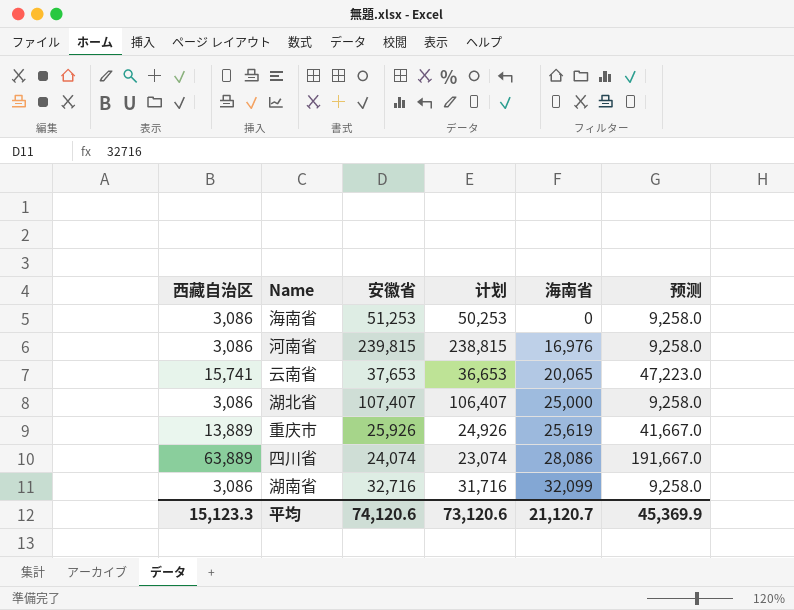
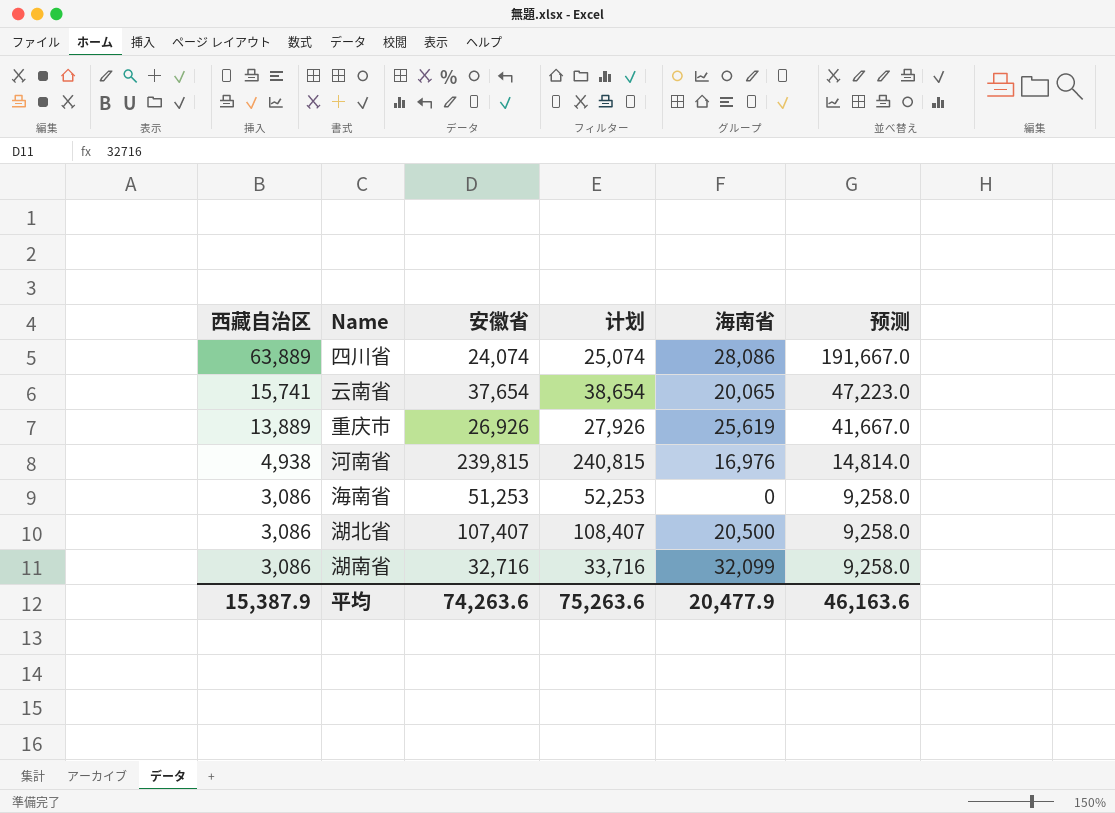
row order: 海南省 ascending -> 西藏自治区 descending
column 计划 | formula: [安徽省] - 1000 -> [安徽省] + 1000
云南省 | 安徽省: 37,653 -> 37,654
重庆市 | 安徽省: 25,926 -> 26,926
河南省 | 西藏自治区: 3,086 -> 4,938
河南省 | 预测: 9,258.0 -> 14,814.0
湖北省 | 海南省: 25,000 -> 20,500
平均 | 西藏自治区: 15,123.3 -> 15,387.9
平均 | 安徽省: 74,120.6 -> 74,263.6
平均 | 计划: 73,120.6 -> 75,263.6
平均 | 海南省: 21,120.7 -> 20,477.9
平均 | 预测: 45,369.9 -> 46,163.6

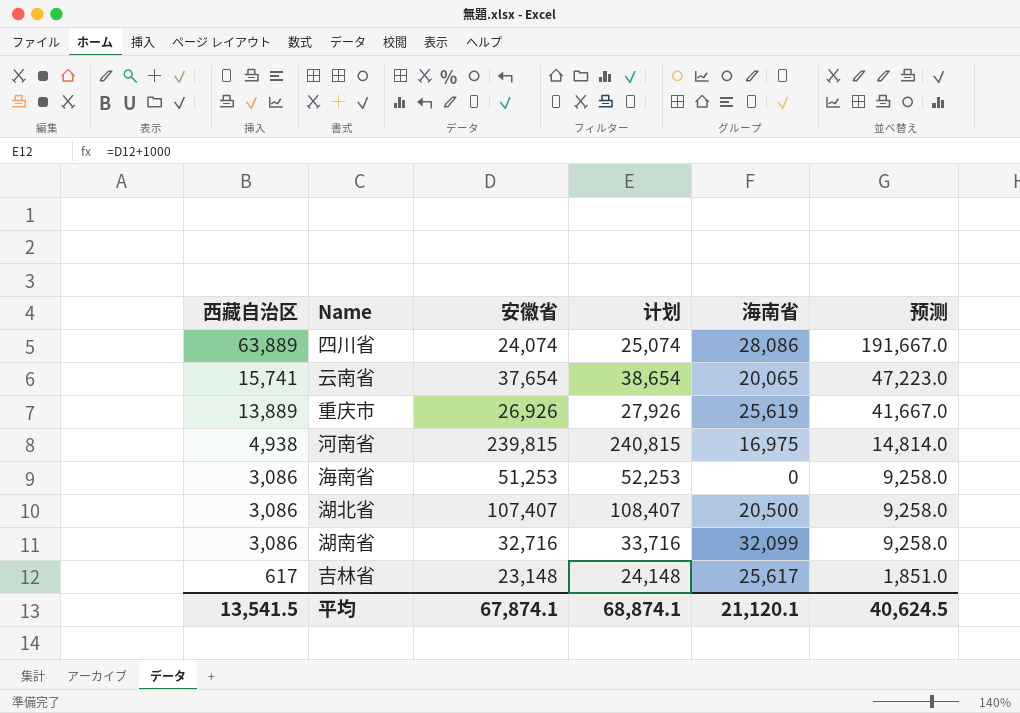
河南省 | 海南省: 16,976 -> 16,975
row 吉林省: none -> 617 | 23,148 | 24,148 | 25,617 | 1,851.0
平均 | 西藏自治区: 15,387.9 -> 13,541.5
平均 | 安徽省: 74,263.6 -> 67,874.1
平均 | 计划: 75,263.6 -> 68,874.1
平均 | 海南省: 20,477.9 -> 21,120.1
平均 | 预测: 46,163.6 -> 40,624.5

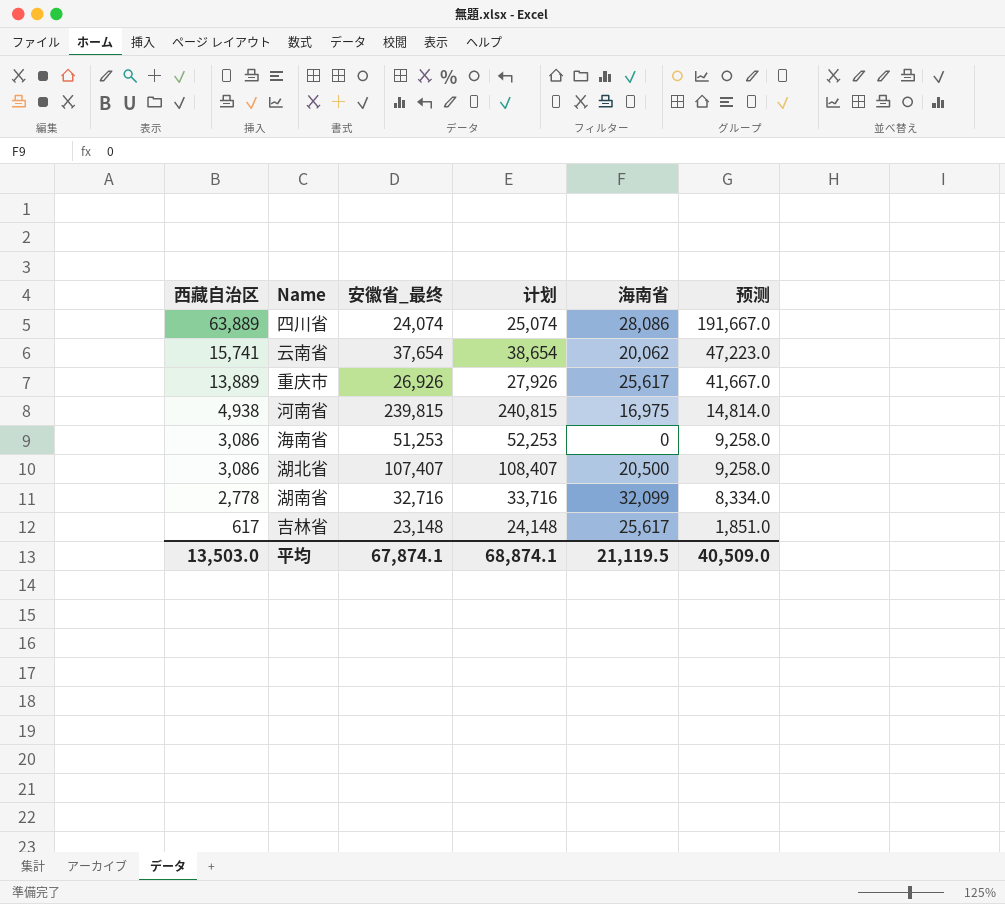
column name: 安徽省 -> 安徽省_最终
云南省 | 海南省: 20,065 -> 20,062
重庆市 | 海南省: 25,619 -> 25,617
湖南省 | 西藏自治区: 3,086 -> 2,778
湖南省 | 预测: 9,258.0 -> 8,334.0
平均 | 西藏自治区: 13,541.5 -> 13,503.0
平均 | 海南省: 21,120.1 -> 21,119.5
平均 | 预测: 40,624.5 -> 40,509.0

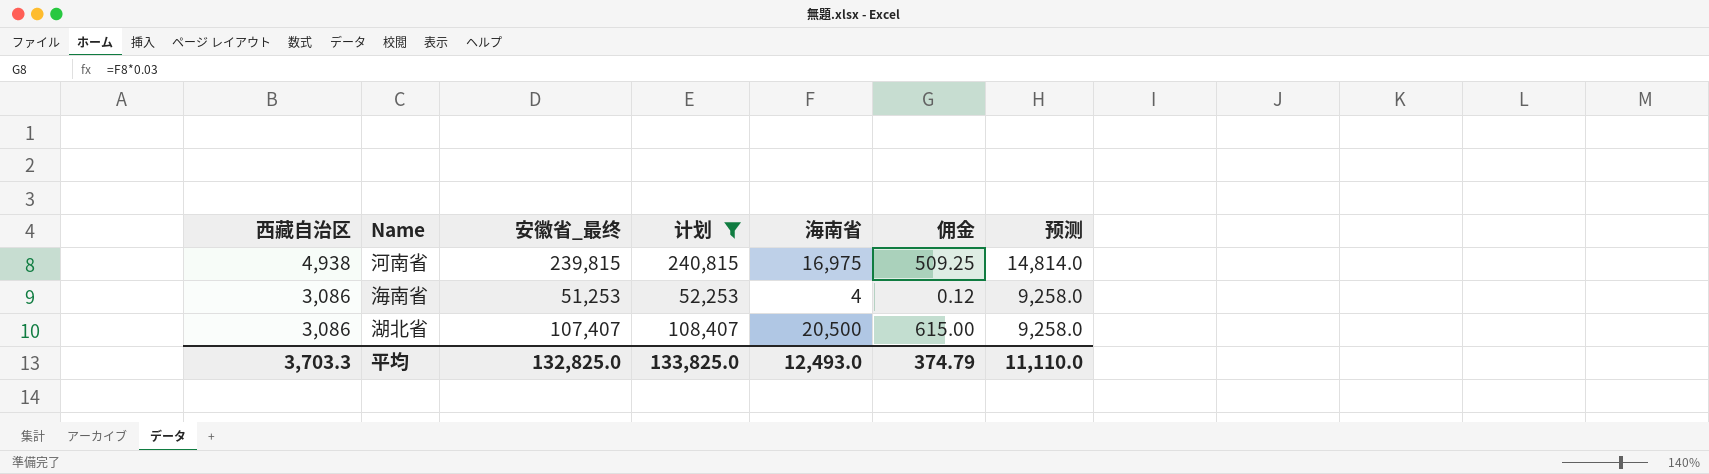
filter: none -> 计划 >= 52,253
column 佣金 | formula: none -> [海南省] * 0.03
海南省 | 海南省: 0 -> 4
平均 | 西藏自治区: 13,503.0 -> 3,703.3
平均 | 安徽省_最终: 67,874.1 -> 132,825.0
平均 | 计划: 68,874.1 -> 133,825.0
平均 | 海南省: 21,119.5 -> 12,493.0
平均 | 预测: 40,509.0 -> 11,110.0

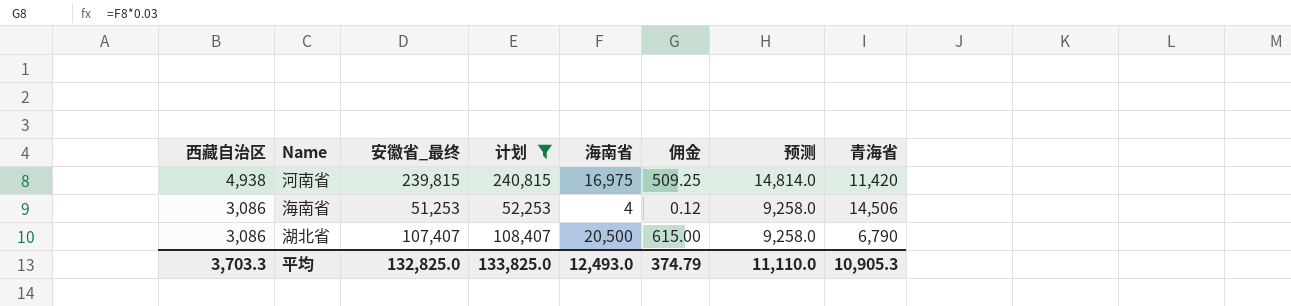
column 青海省 | position: none -> 8

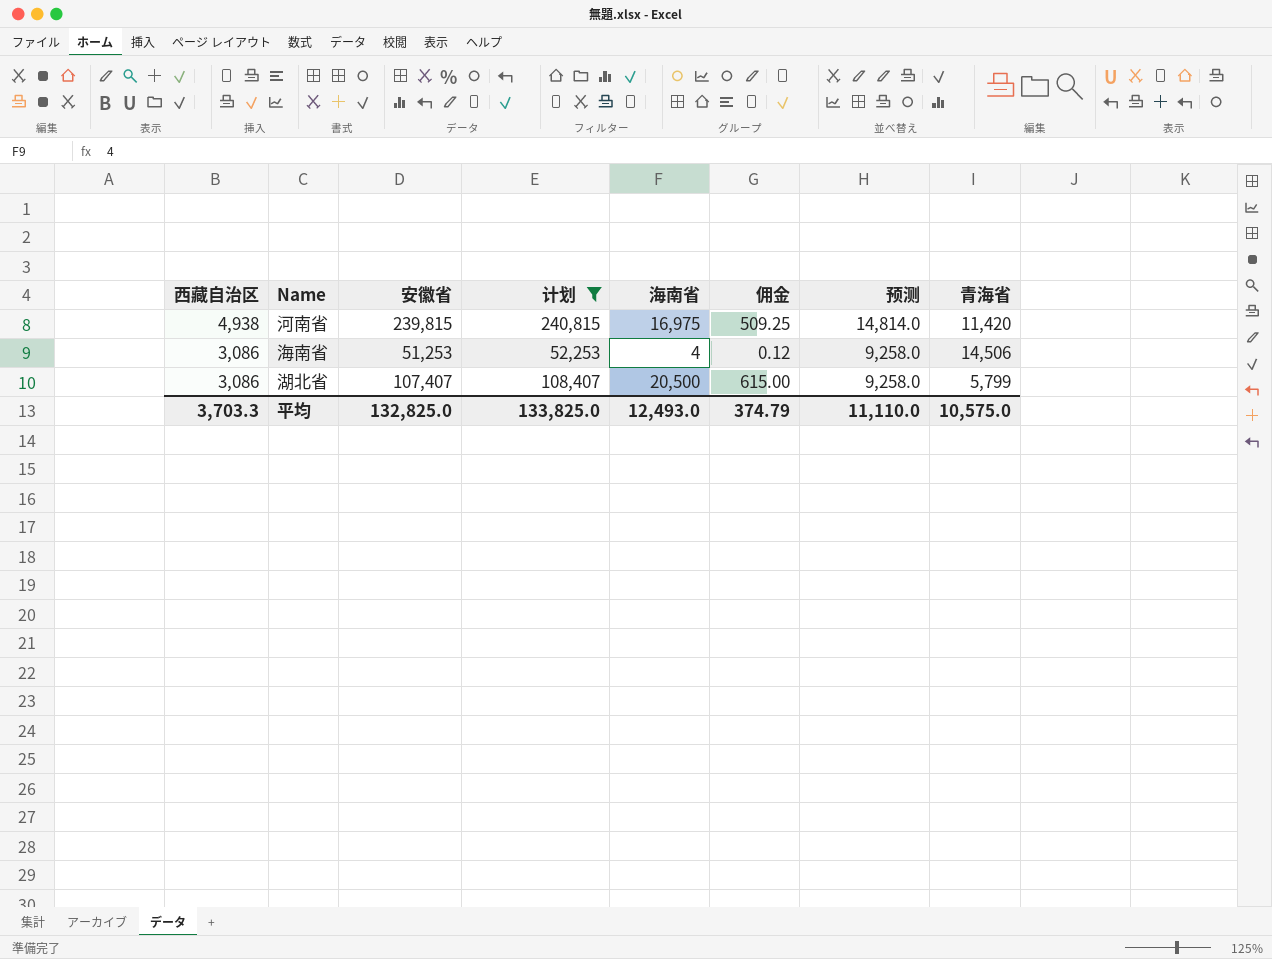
column name: 安徽省_最终 -> 安徽省
湖北省 | 青海省: 6,790 -> 5,799
平均 | 青海省: 10,905.3 -> 10,575.0

